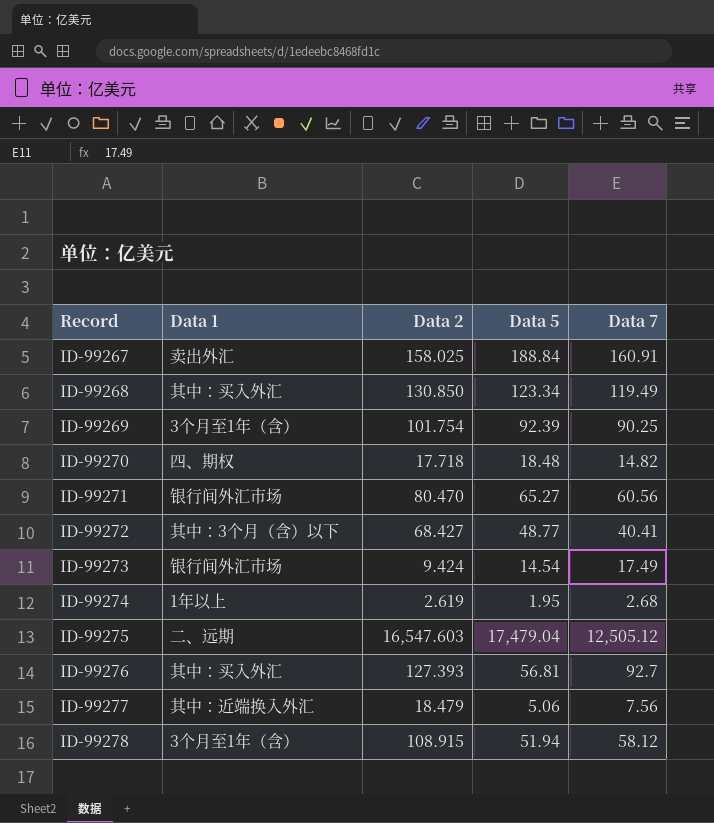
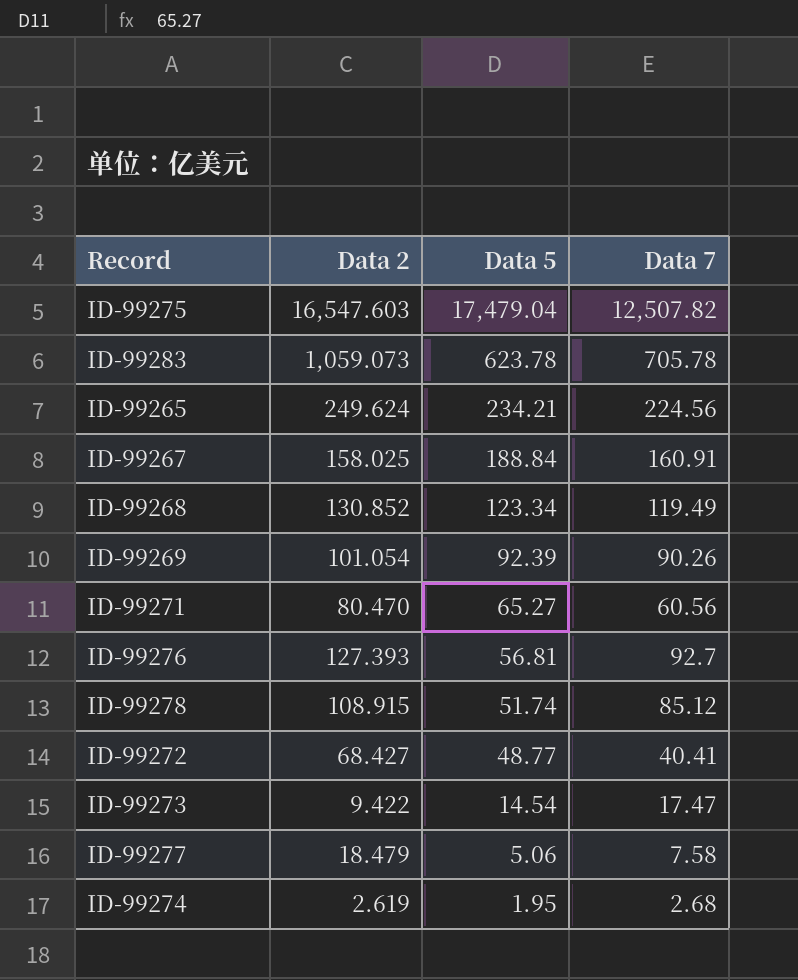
row order: Record ascending -> Data 5 descending
column Data 1 | position: 2 -> none
row ID-99270: 四、期权 | 17.718 | 18.48 | 14.82 -> none
ID-99275 | Data 7: 12,505.12 -> 12,507.82
row ID-99283: none -> 1,059.073 | 623.78 | 705.78
row ID-99265: none -> 249.624 | 234.21 | 224.56
ID-99268 | Data 2: 130.850 -> 130.852
ID-99269 | Data 2: 101.754 -> 101.054
ID-99269 | Data 7: 90.25 -> 90.26
ID-99278 | Data 5: 51.94 -> 51.74
ID-99278 | Data 7: 58.12 -> 85.12
ID-99273 | Data 2: 9.424 -> 9.422
ID-99273 | Data 7: 17.49 -> 17.47
ID-99277 | Data 7: 7.56 -> 7.58

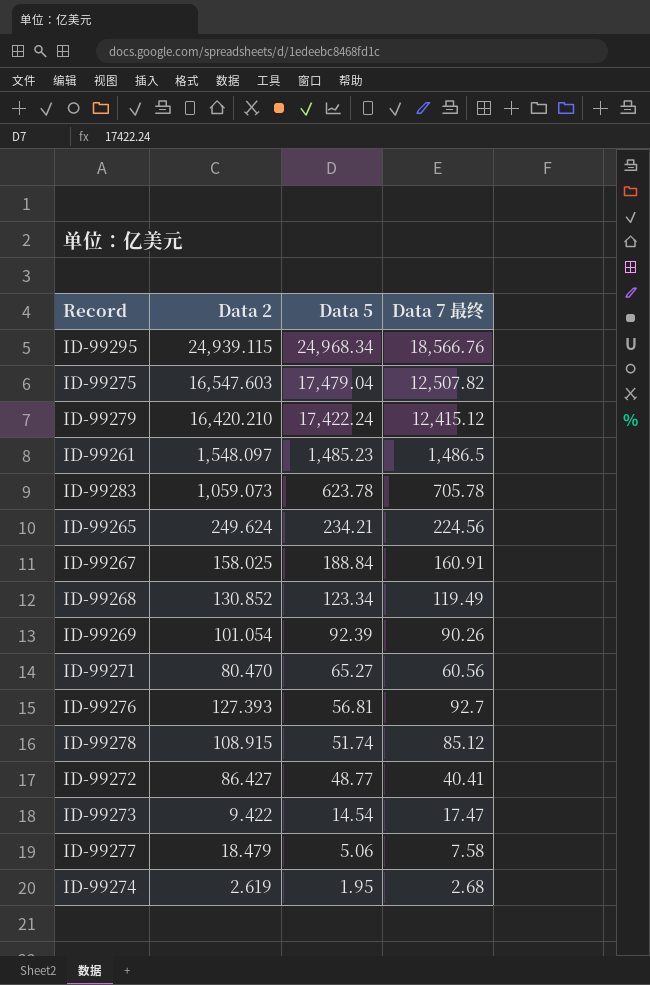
column name: Data 7 -> Data 7 最终
row ID-99295: none -> 24,939.115 | 24,968.34 | 18,566.76
row ID-99279: none -> 16,420.210 | 17,422.24 | 12,415.12
row ID-99261: none -> 1,548.097 | 1,485.23 | 1,486.5
ID-99272 | Data 2: 68.427 -> 86.427

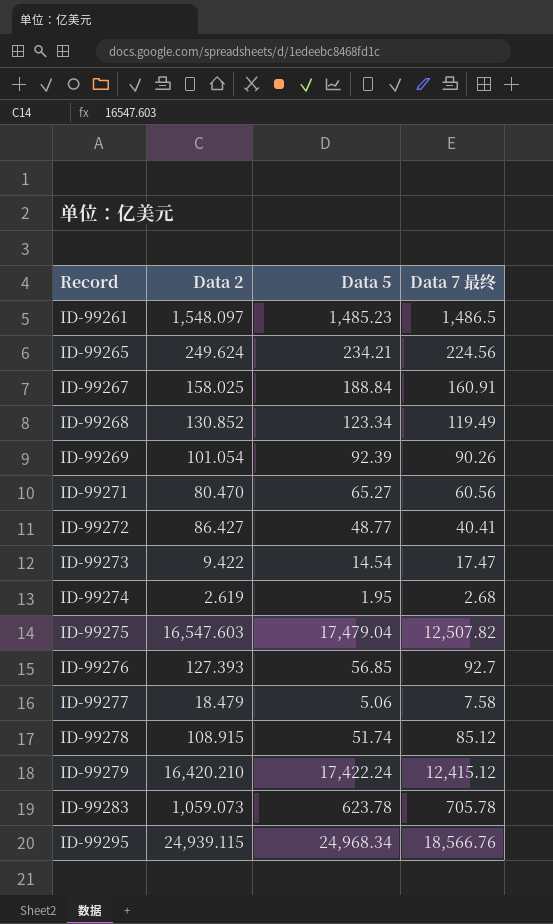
row order: Data 5 descending -> Record ascending
ID-99276 | Data 5: 56.81 -> 56.85

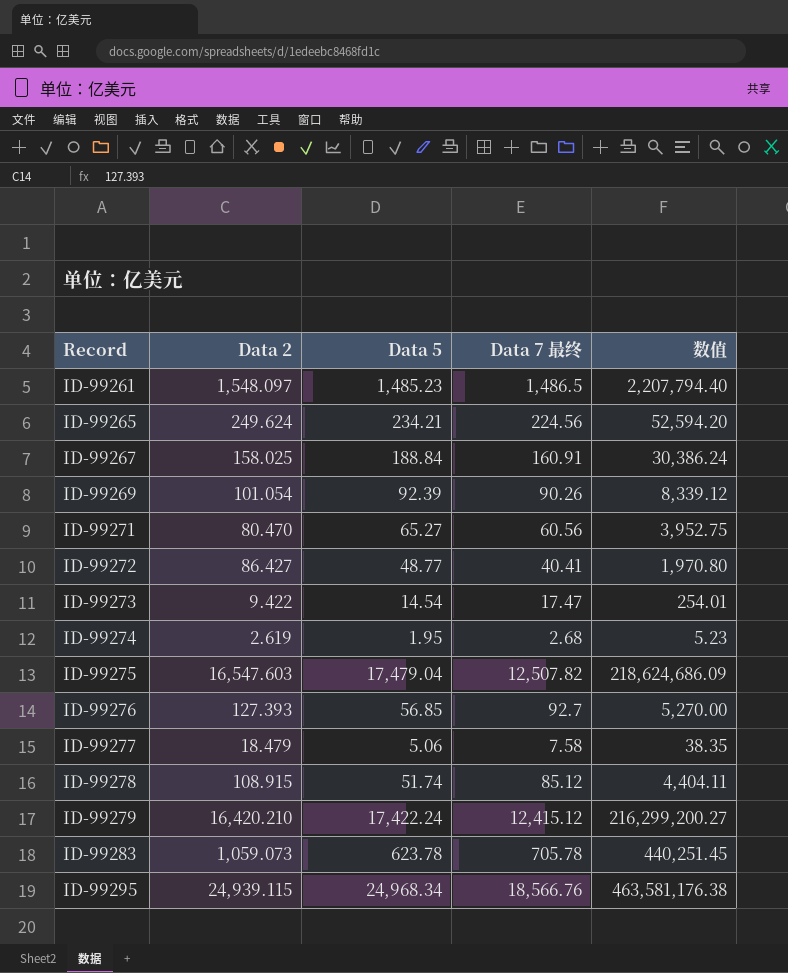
column 数值 | formula: none -> [Data 5] * [Data 7 最终]
row ID-99268: 130.852 | 123.34 | 119.49 -> none

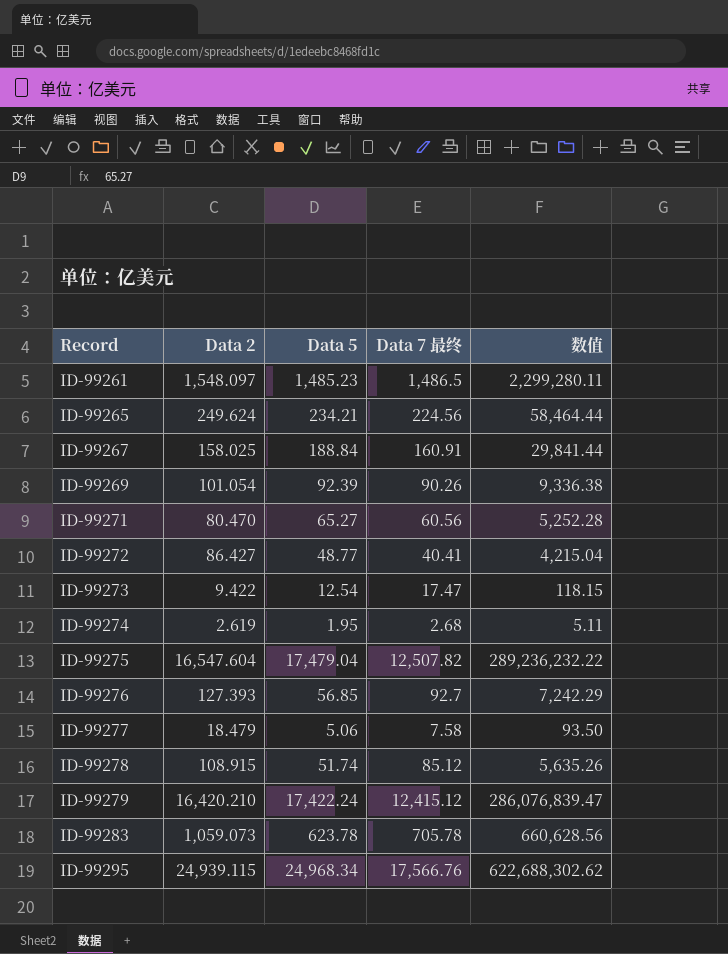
column 数值 | formula: [Data 5] * [Data 7 最终] -> [Data 2] * [Data 5]
ID-99273 | Data 5: 14.54 -> 12.54
ID-99275 | Data 2: 16,547.603 -> 16,547.604
ID-99295 | Data 7 最终: 18,566.76 -> 17,566.76

